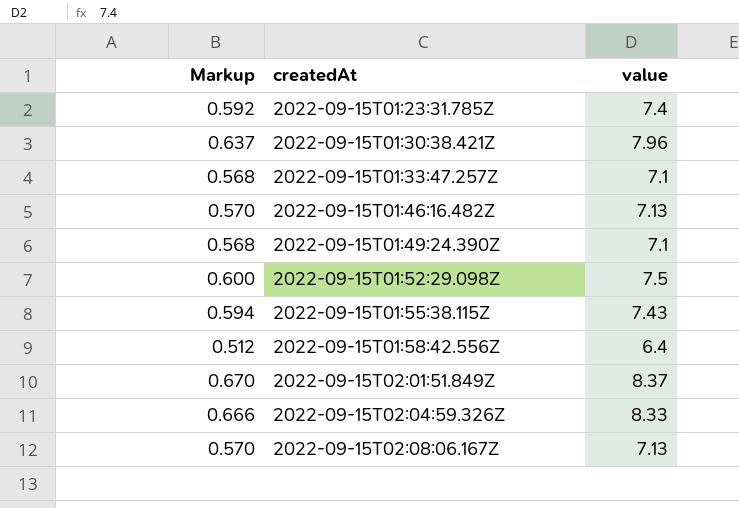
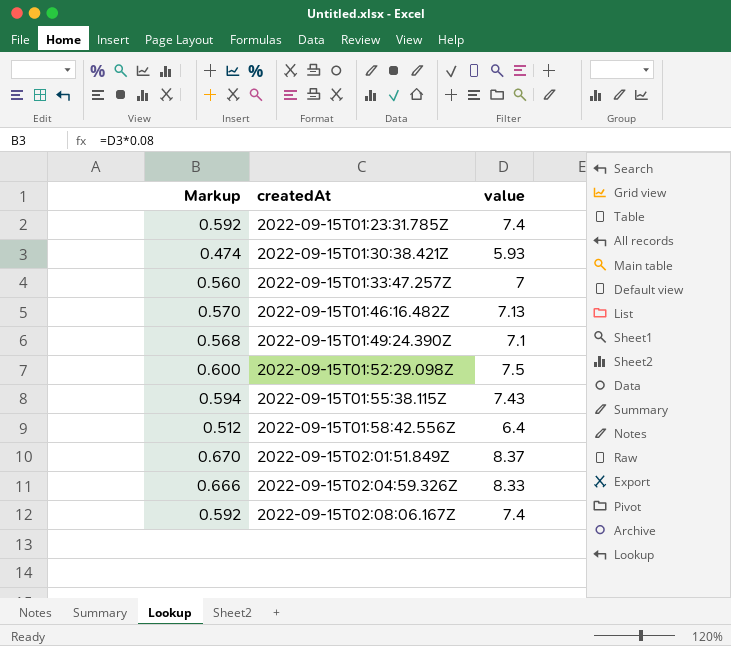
2022-09-15T01:30:38.421Z | Markup: 0.637 -> 0.474
2022-09-15T01:30:38.421Z | value: 7.96 -> 5.93
2022-09-15T01:33:47.257Z | Markup: 0.568 -> 0.560
2022-09-15T01:33:47.257Z | value: 7.1 -> 7
2022-09-15T02:08:06.167Z | Markup: 0.570 -> 0.592
2022-09-15T02:08:06.167Z | value: 7.13 -> 7.4

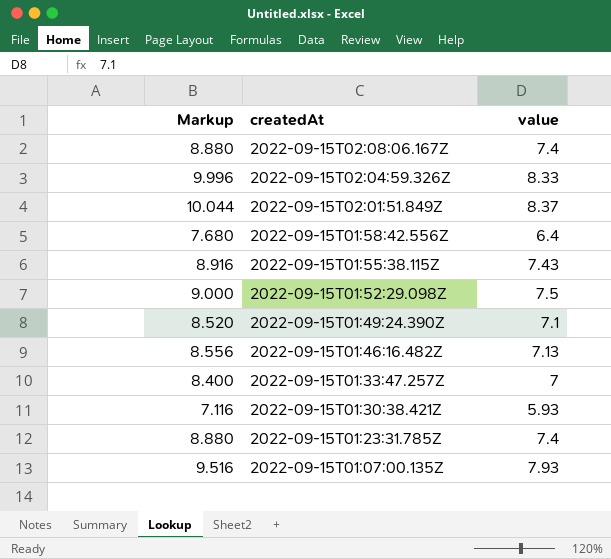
row order: createdAt ascending -> createdAt descending
column Markup | formula: [value] * 0.08 -> [value] * 1.2
row 2022-09-15T01:07:00.135Z: none -> 9.516 | 7.93

